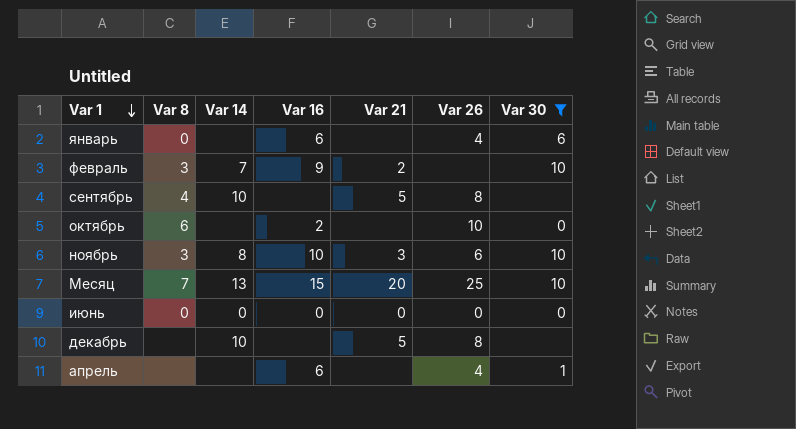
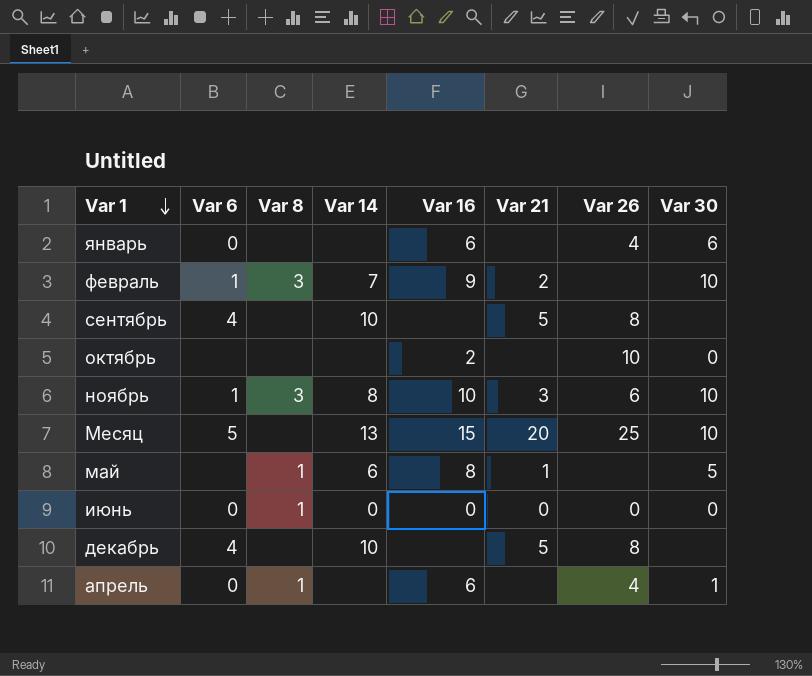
filter: Var 30 != 5 -> none
column Var 6 | position: none -> 2
январь | Var 8: 0 -> none
сентябрь | Var 8: 4 -> none
октябрь | Var 8: 6 -> none
Месяц | Var 8: 7 -> none
июнь | Var 8: 0 -> 1
апрель | Var 8: none -> 1

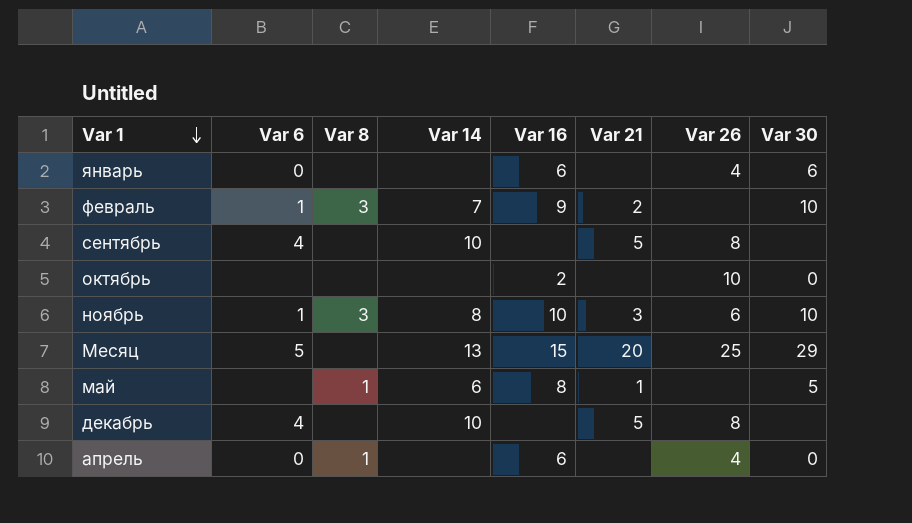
row июнь: 0 | 1 | 0 | 0 | 0 | 0 | 0 -> none
Месяц | Var 30: 10 -> 29
апрель | Var 30: 1 -> 0

